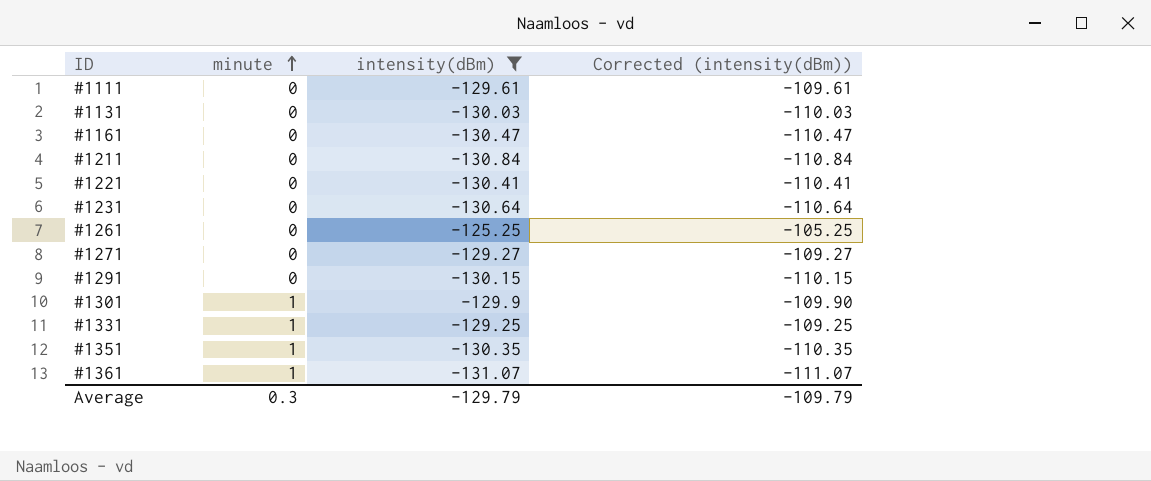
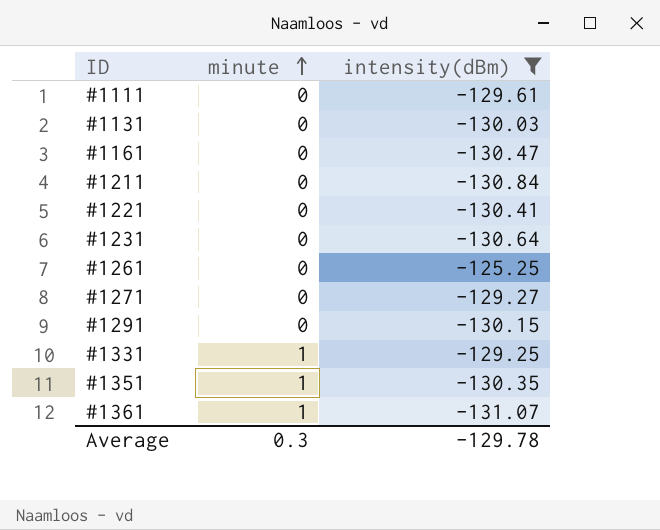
column Corrected (intensity(dBm)) | formula: [intensity(dBm)] + 20 -> none
row #1301: 1 | -129.9 | -109.90 -> none
Average | intensity(dBm): -129.79 -> -129.78

